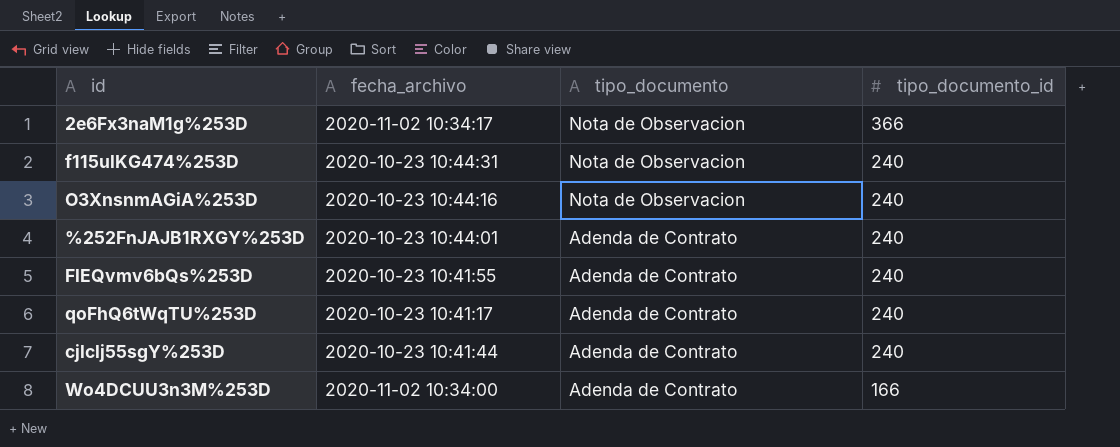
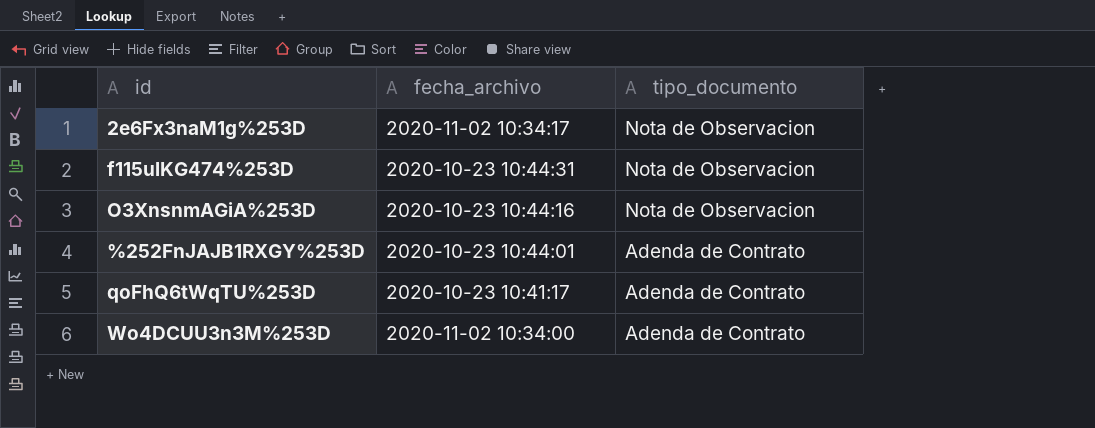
column tipo_documento_id | position: 4 -> none
row FlEQvmv6bQs%253D: 2020-10-23 10:41:55 | Adenda de Contrato | 240 -> none
row cjlclj55sgY%253D: 2020-10-23 10:41:44 | Adenda de Contrato | 240 -> none

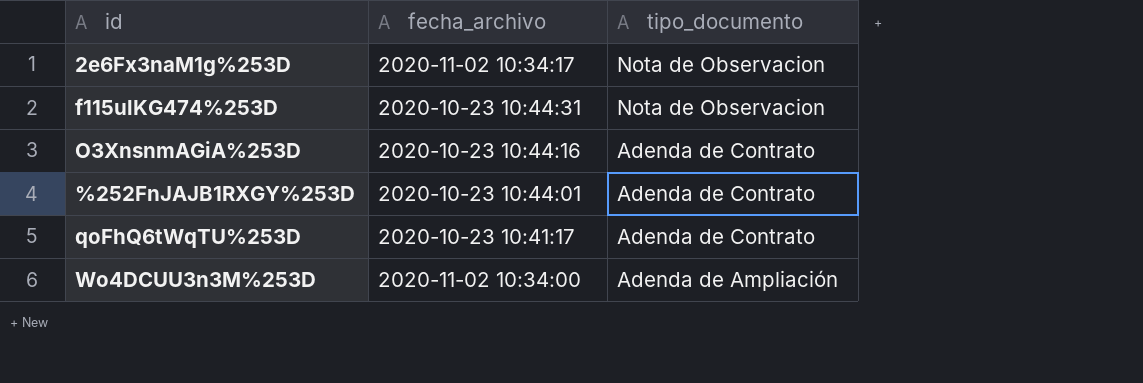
O3XnsnmAGiA%253D | tipo_documento: Nota de Observacion -> Adenda de Contrato
Wo4DCUU3n3M%253D | tipo_documento: Adenda de Contrato -> Adenda de Ampliación

